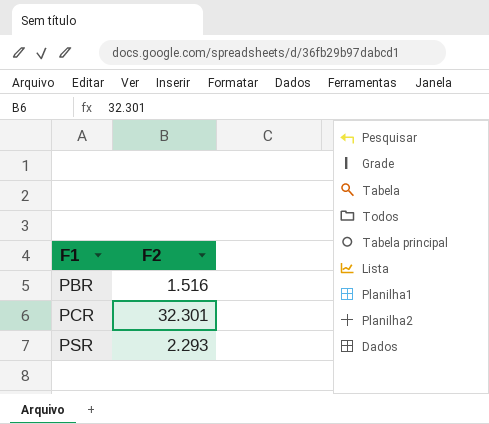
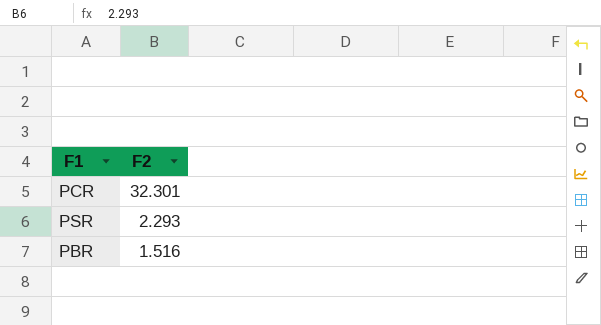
row order: F1 ascending -> F2 descending

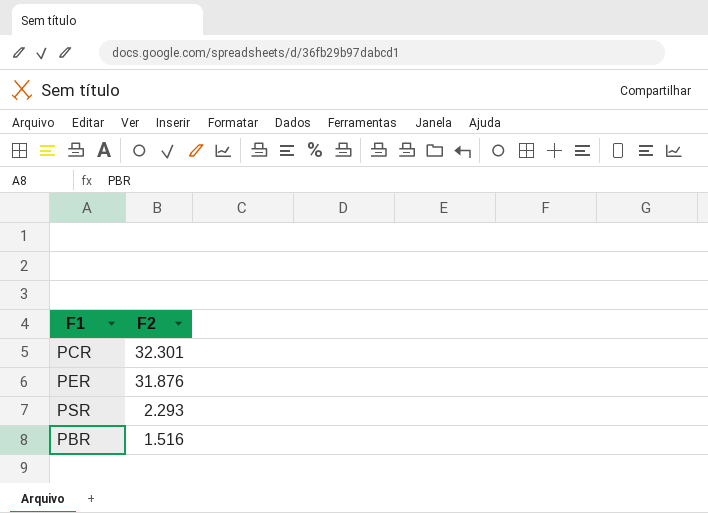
row PER: none -> 31.876

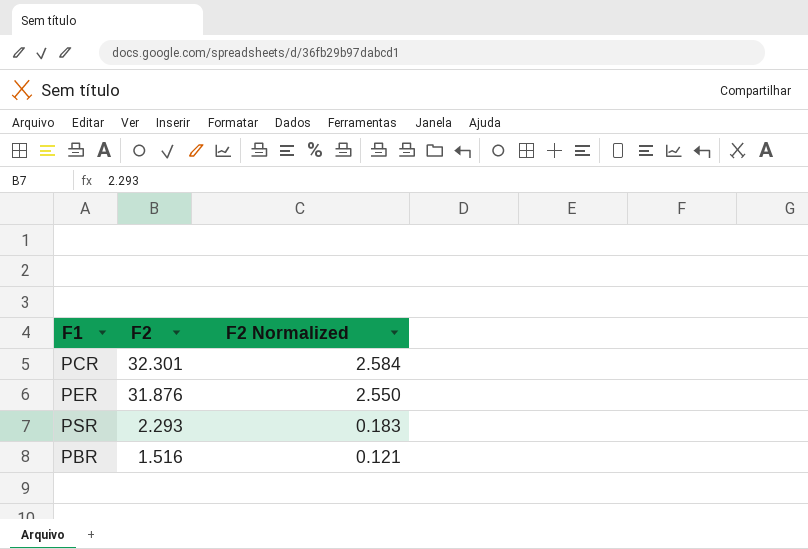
column F2 Normalized | formula: none -> [F2] * 0.08

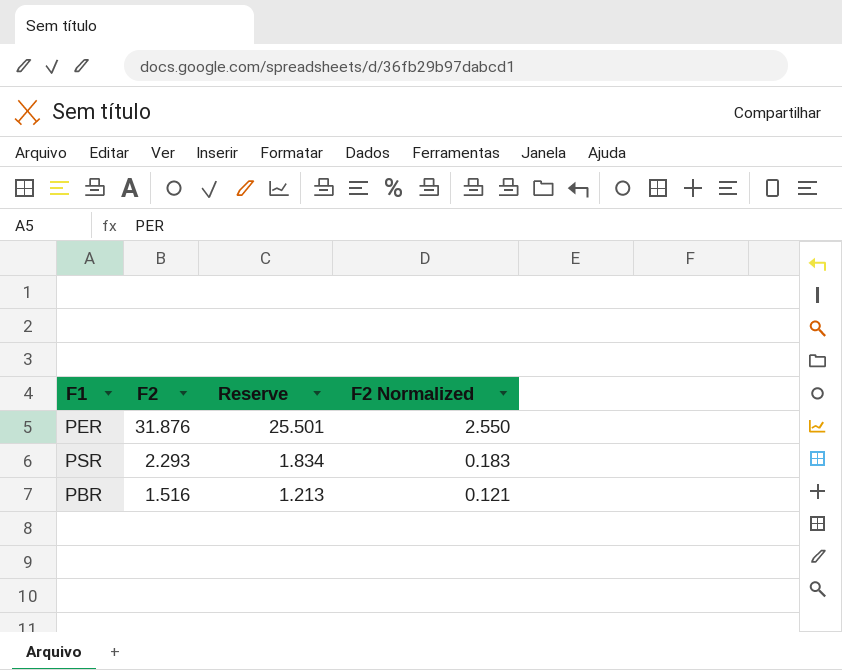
column Reserve | formula: none -> [F2] * 0.8
row PCR: 32.301 | 2.584 -> none

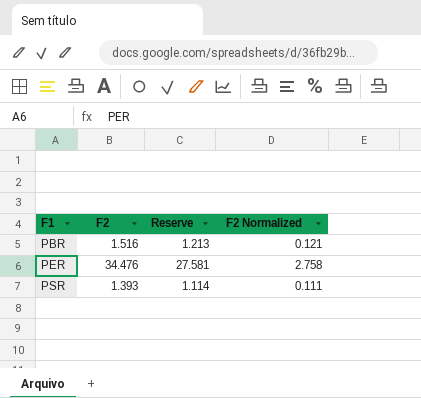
row order: F2 descending -> F1 ascending
PER | F2: 31.876 -> 34.476
PER | Reserve: 25.501 -> 27.581
PER | F2 Normalized: 2.550 -> 2.758
PSR | F2: 2.293 -> 1.393
PSR | Reserve: 1.834 -> 1.114
PSR | F2 Normalized: 0.183 -> 0.111

